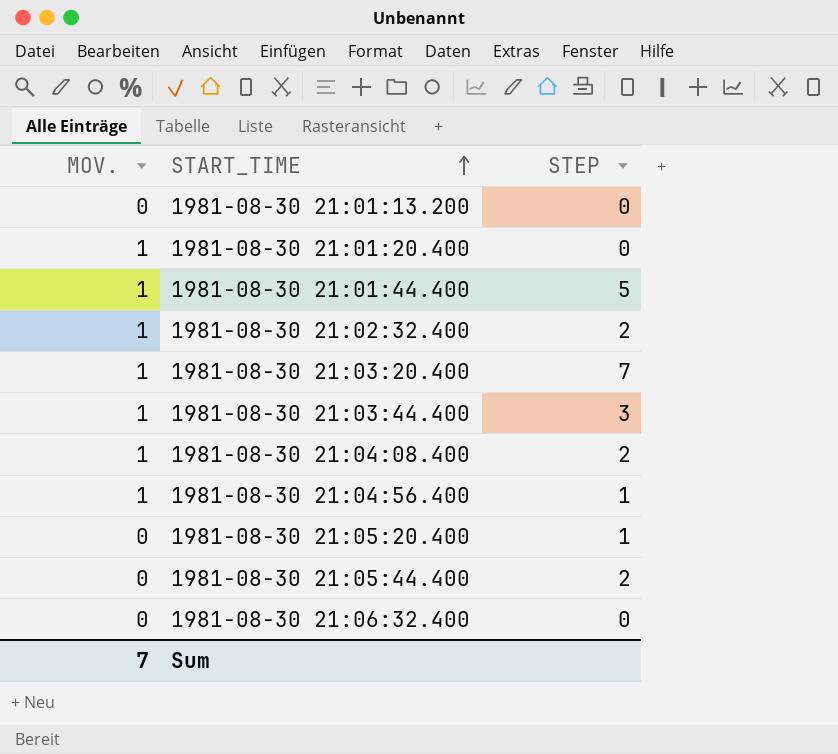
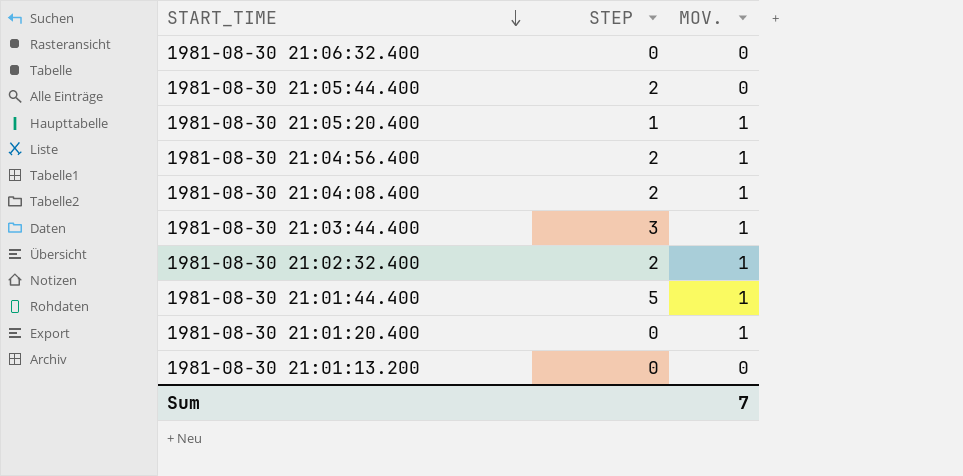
row order: START_TIME ascending -> START_TIME descending
column MOV. | position: 1 -> 3
row 1981-08-30 21:03:20.400: 1 | 7 -> none
1981-08-30 21:05:20.400 | MOV.: 0 -> 1
1981-08-30 21:04:56.400 | STEP: 1 -> 2

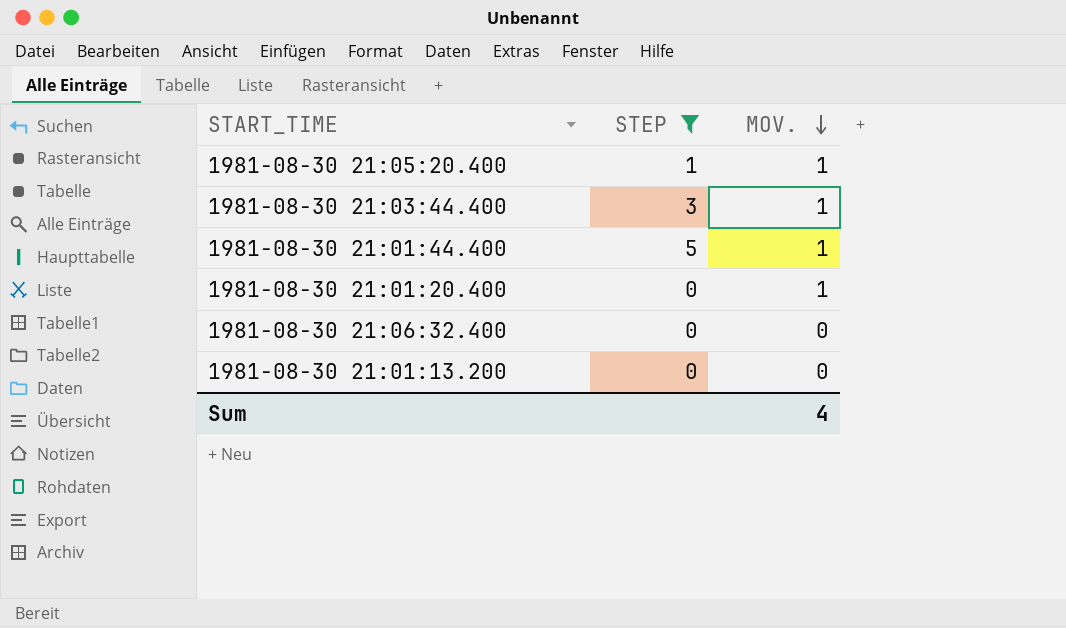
filter: none -> STEP != 2
row order: START_TIME descending -> MOV. descending
Sum | MOV.: 7 -> 4

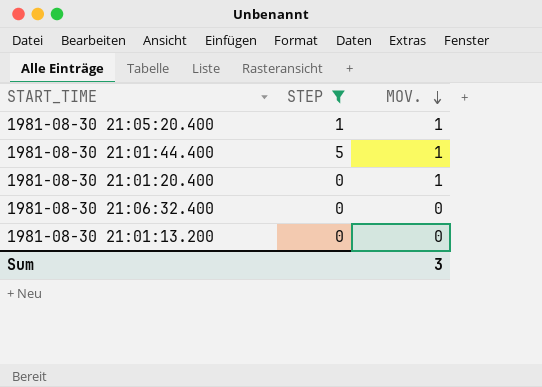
row 1981-08-30 21:03:44.400: 3 | 1 -> none
Sum | MOV.: 4 -> 3

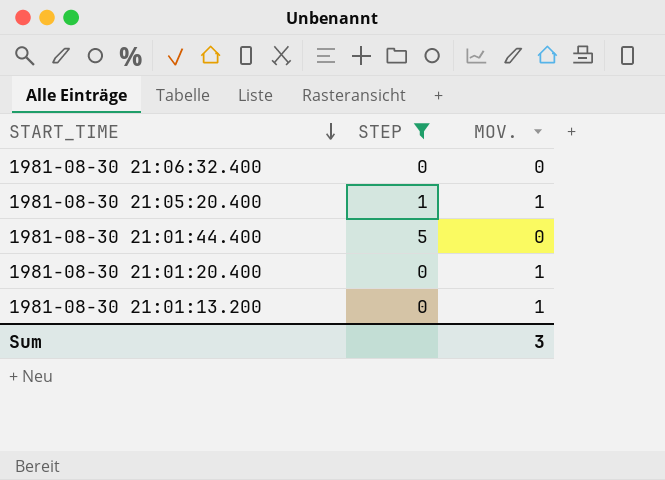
row order: MOV. descending -> START_TIME descending
1981-08-30 21:01:44.400 | MOV.: 1 -> 0
1981-08-30 21:01:13.200 | MOV.: 0 -> 1

